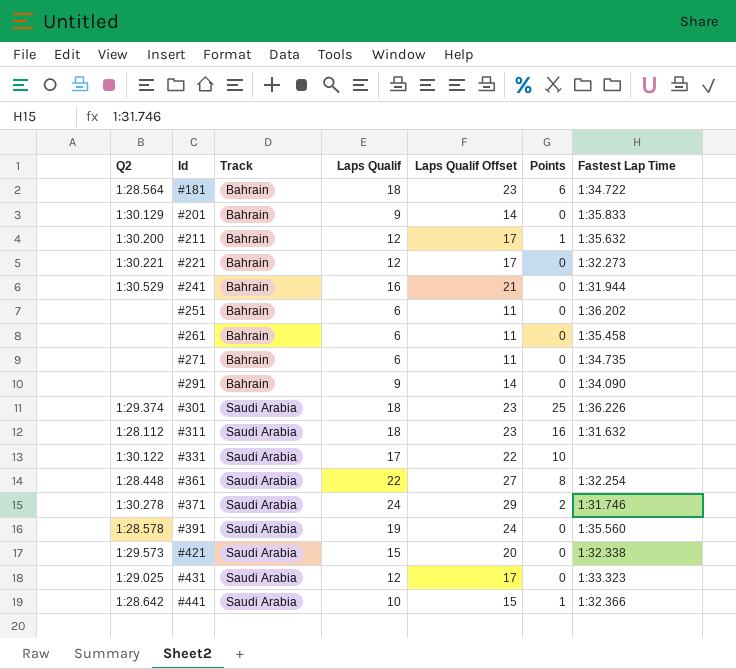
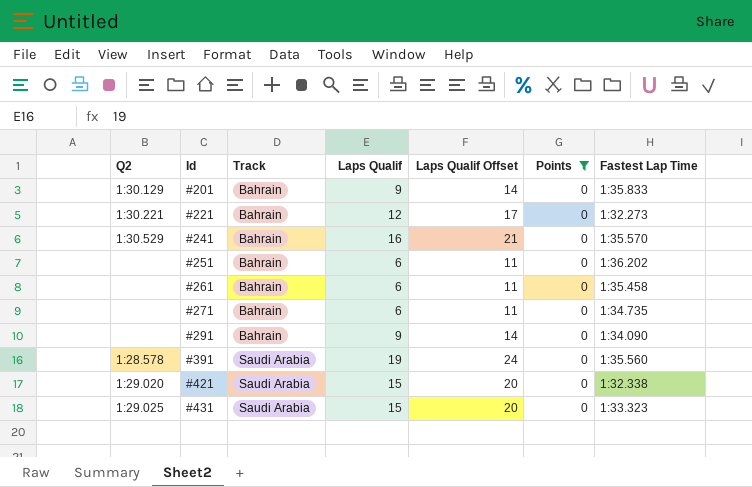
filter: none -> Points = 0
#241 | Fastest Lap Time: 1:31.944 -> 1:35.570
#421 | Q2: 1:29.573 -> 1:29.020
#431 | Laps Qualif: 12 -> 15
#431 | Laps Qualif Offset: 17 -> 20

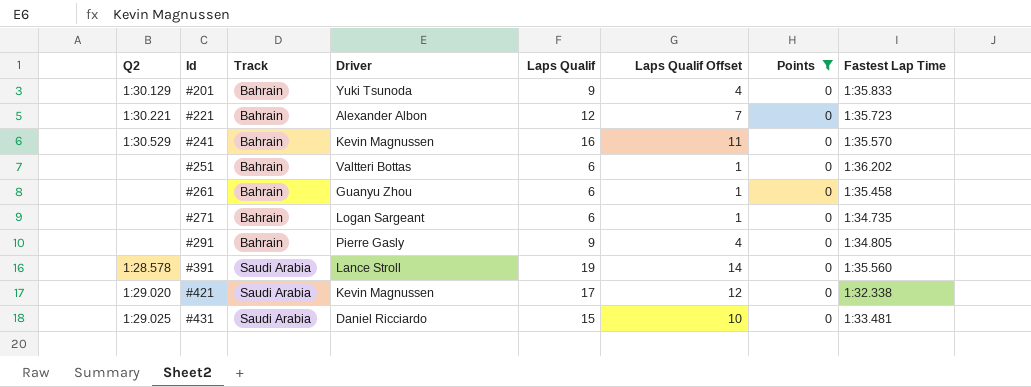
column Driver | position: none -> 4
column Laps Qualif Offset | formula: [Laps Qualif] + 5 -> [Laps Qualif] - 5
#221 | Fastest Lap Time: 1:32.273 -> 1:35.723
#291 | Fastest Lap Time: 1:34.090 -> 1:34.805
#421 | Laps Qualif: 15 -> 17
#431 | Fastest Lap Time: 1:33.323 -> 1:33.481

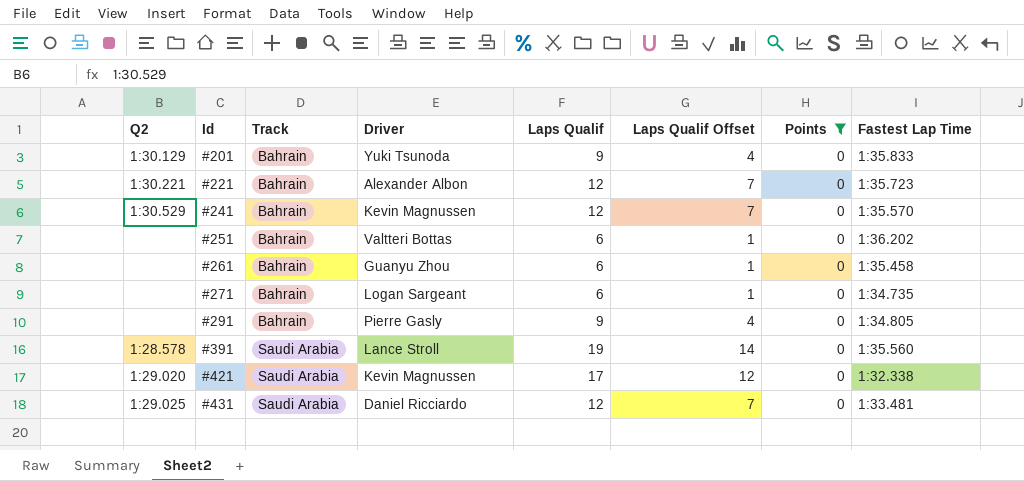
#241 | Laps Qualif: 16 -> 12
#241 | Laps Qualif Offset: 11 -> 7
#431 | Laps Qualif: 15 -> 12
#431 | Laps Qualif Offset: 10 -> 7

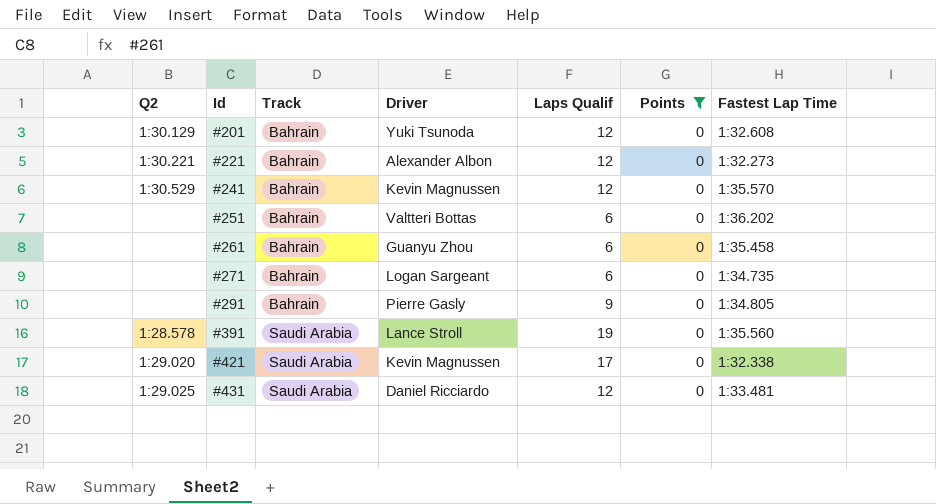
column Laps Qualif Offset | formula: [Laps Qualif] - 5 -> none
#201 | Laps Qualif: 9 -> 12
#201 | Fastest Lap Time: 1:35.833 -> 1:32.608
#221 | Fastest Lap Time: 1:35.723 -> 1:32.273

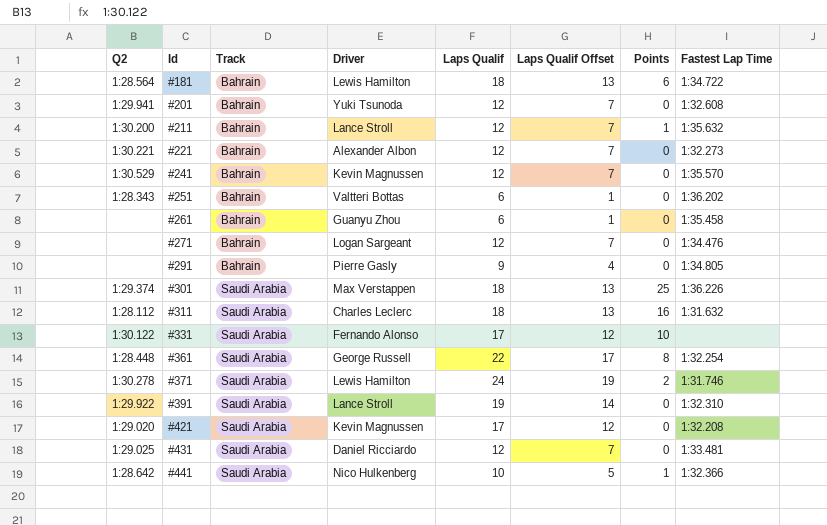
filter: Points = 0 -> none
column Laps Qualif Offset | formula: none -> [Laps Qualif] - 5
#201 | Q2: 1:30.129 -> 1:29.941
#251 | Q2: none -> 1:28.343
#271 | Laps Qualif: 6 -> 12
#271 | Fastest Lap Time: 1:34.735 -> 1:34.476
#391 | Q2: 1:28.578 -> 1:29.922
#391 | Fastest Lap Time: 1:35.560 -> 1:32.310
#421 | Fastest Lap Time: 1:32.338 -> 1:32.208

